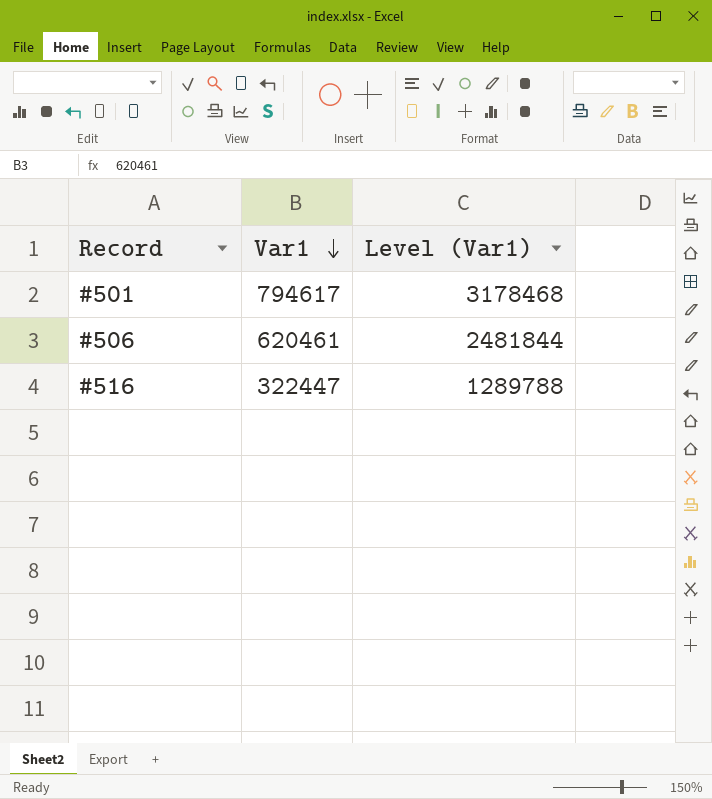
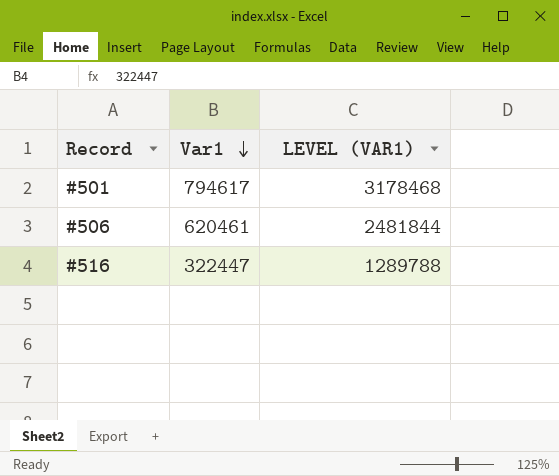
column name: Level (Var1) -> LEVEL (VAR1)

